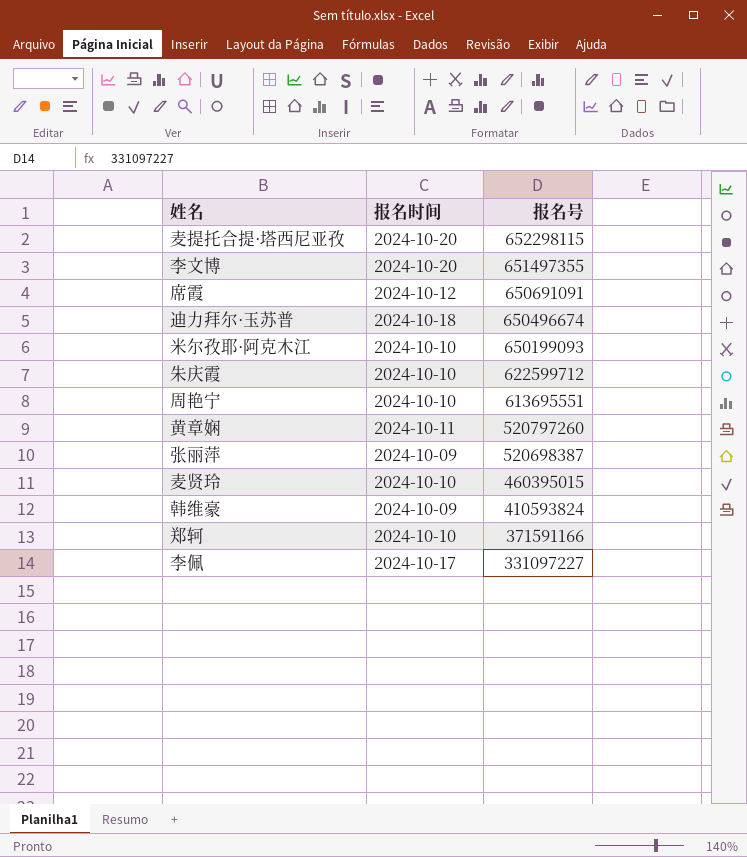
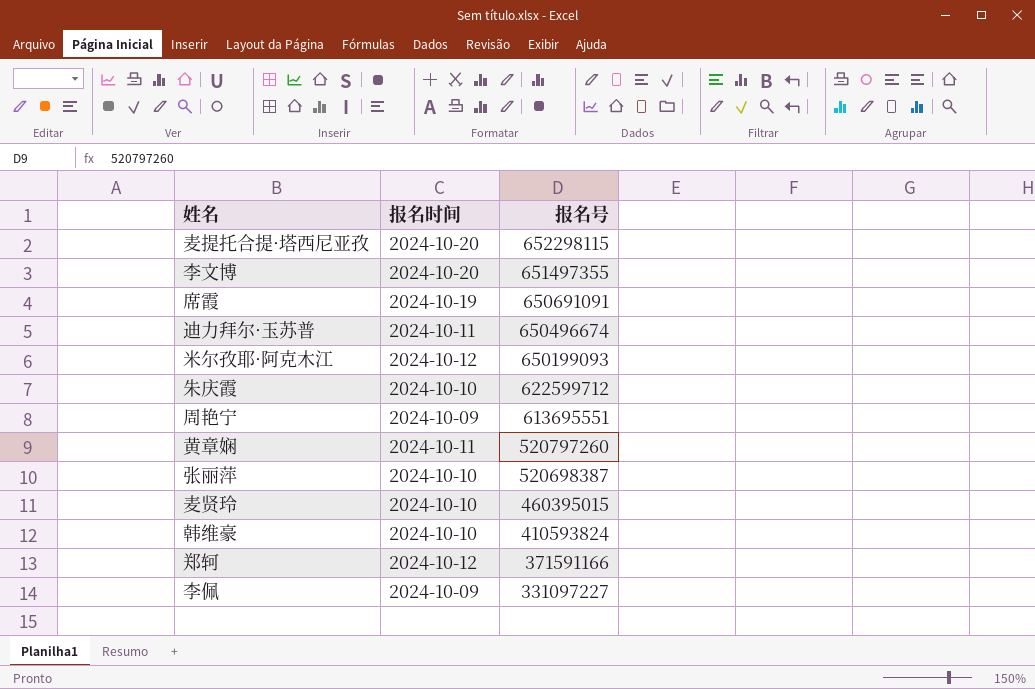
席霞 | 报名时间: 2024-10-12 -> 2024-10-19
迪力拜尔·玉苏普 | 报名时间: 2024-10-18 -> 2024-10-11
米尔孜耶·阿克木江 | 报名时间: 2024-10-10 -> 2024-10-12
周艳宁 | 报名时间: 2024-10-10 -> 2024-10-09
张丽萍 | 报名时间: 2024-10-09 -> 2024-10-10
韩维豪 | 报名时间: 2024-10-09 -> 2024-10-10
郑轲 | 报名时间: 2024-10-10 -> 2024-10-12
李佩 | 报名时间: 2024-10-17 -> 2024-10-09

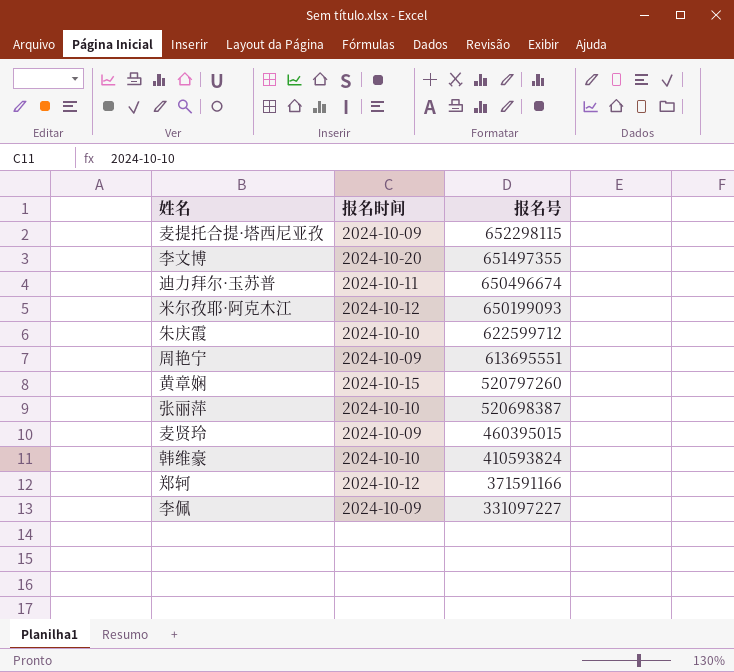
row 席霞: 2024-10-19 | 650691091 -> none
麦提托合提·塔西尼亚孜 | 报名时间: 2024-10-20 -> 2024-10-09
黄章娴 | 报名时间: 2024-10-11 -> 2024-10-15
麦贤玲 | 报名时间: 2024-10-10 -> 2024-10-09

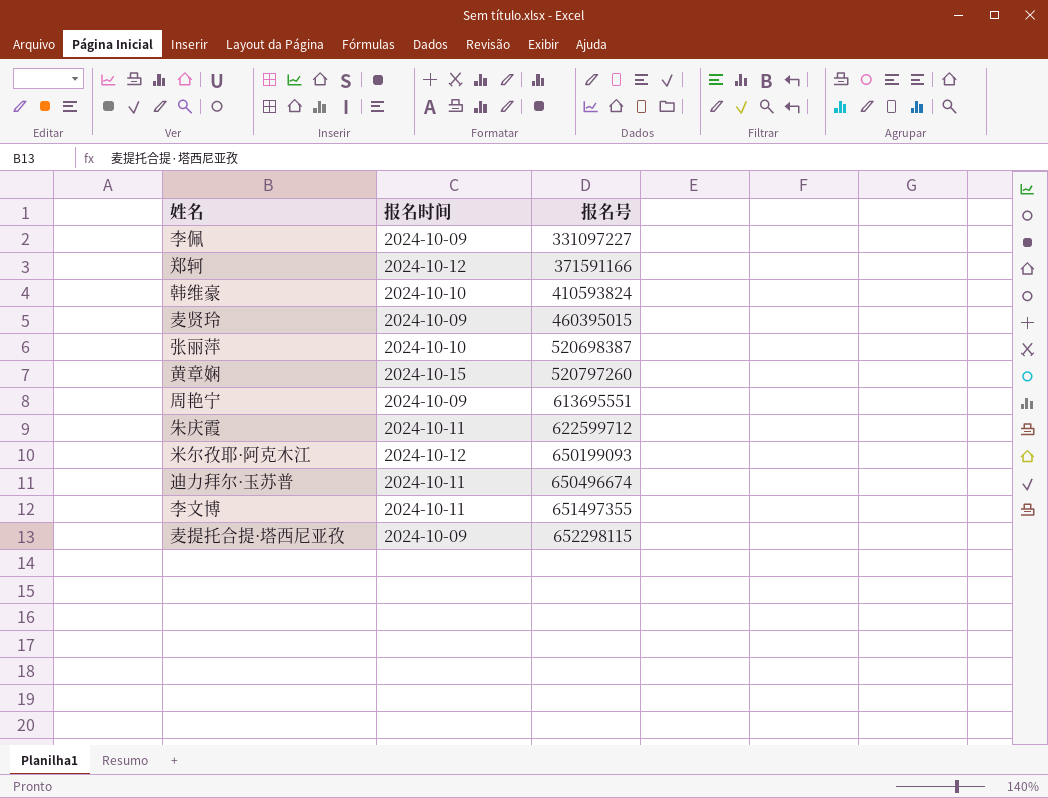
row order: 报名号 descending -> 报名号 ascending
朱庆霞 | 报名时间: 2024-10-10 -> 2024-10-11
李文博 | 报名时间: 2024-10-20 -> 2024-10-11

